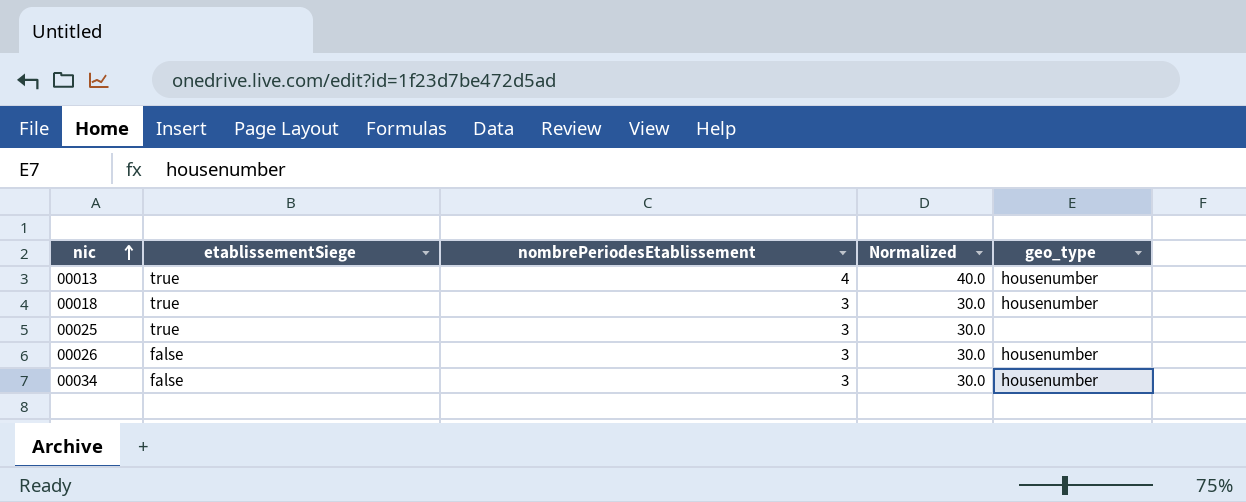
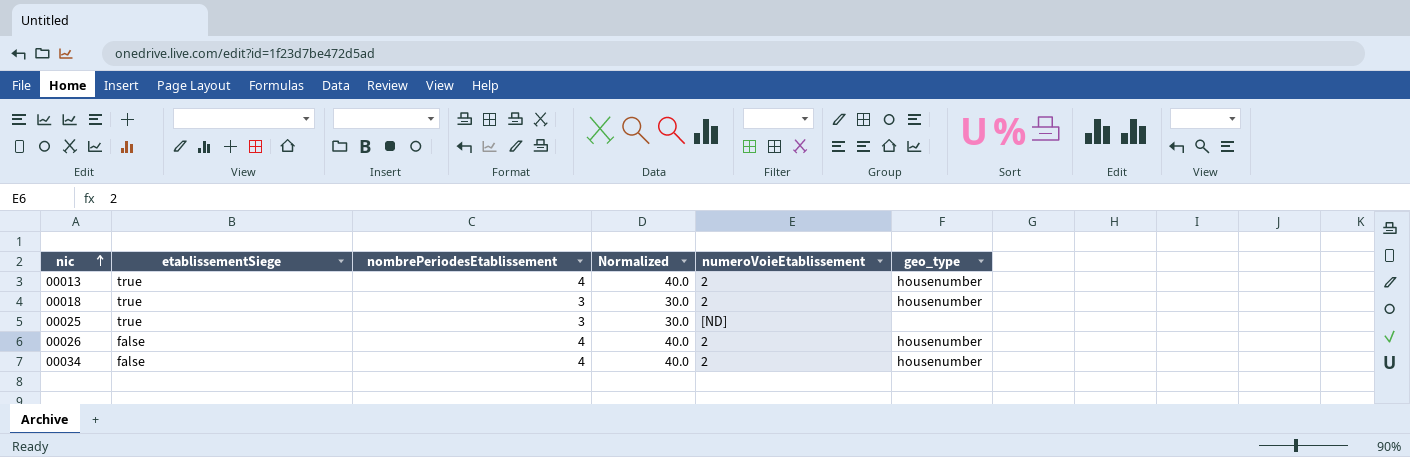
column numeroVoieEtablissement | position: none -> 5
00026 | nombrePeriodesEtablissement: 3 -> 4
00026 | Normalized: 30.0 -> 40.0
00034 | nombrePeriodesEtablissement: 3 -> 4
00034 | Normalized: 30.0 -> 40.0

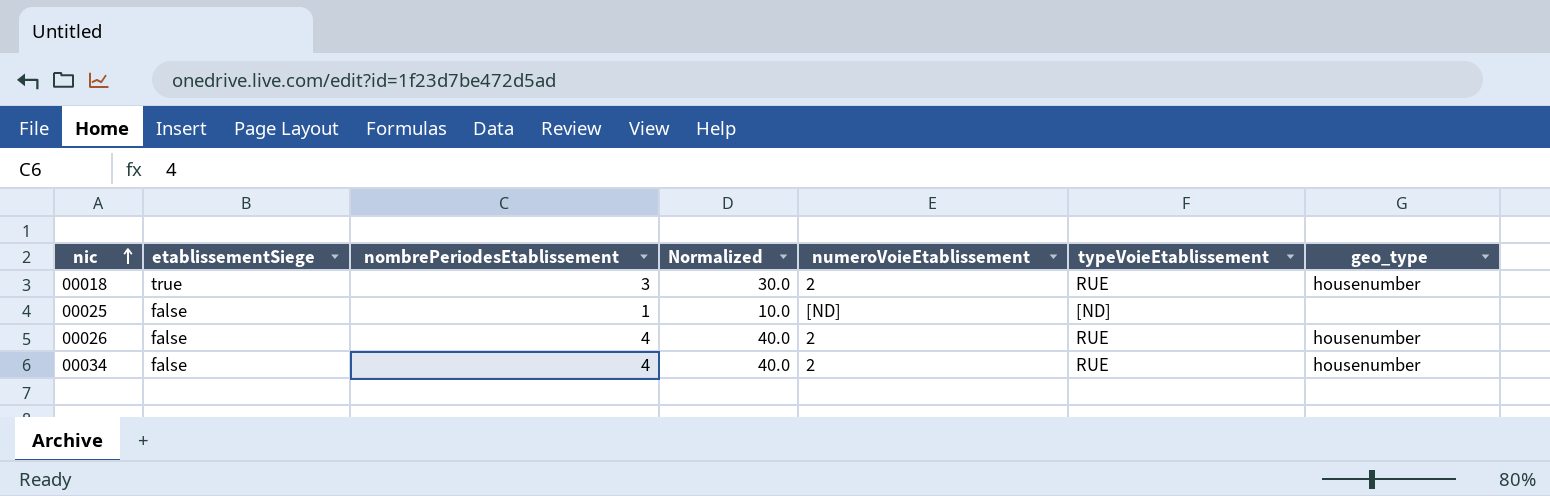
column typeVoieEtablissement | position: none -> 6
row 00013: true | 4 | 40.0 | 2 | housenumber -> none
00025 | etablissementSiege: true -> false
00025 | nombrePeriodesEtablissement: 3 -> 1
00025 | Normalized: 30.0 -> 10.0

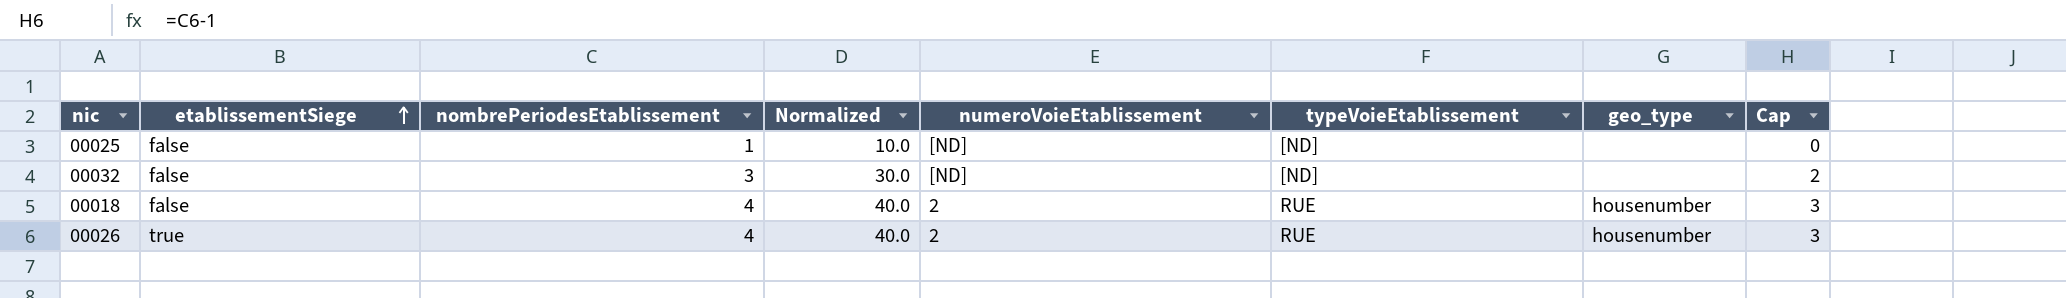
row order: nic ascending -> etablissementSiege ascending
column Cap | formula: none -> [nombrePeriodesEtablissement] - 1
row 00034: false | 4 | 40.0 | 2 | RUE | housenumber -> none
row 00032: none -> false | 3 | 30.0 | [ND] | [ND] | none | 2
00018 | etablissementSiege: true -> false
00018 | nombrePeriodesEtablissement: 3 -> 4
00018 | Normalized: 30.0 -> 40.0
00026 | etablissementSiege: false -> true

